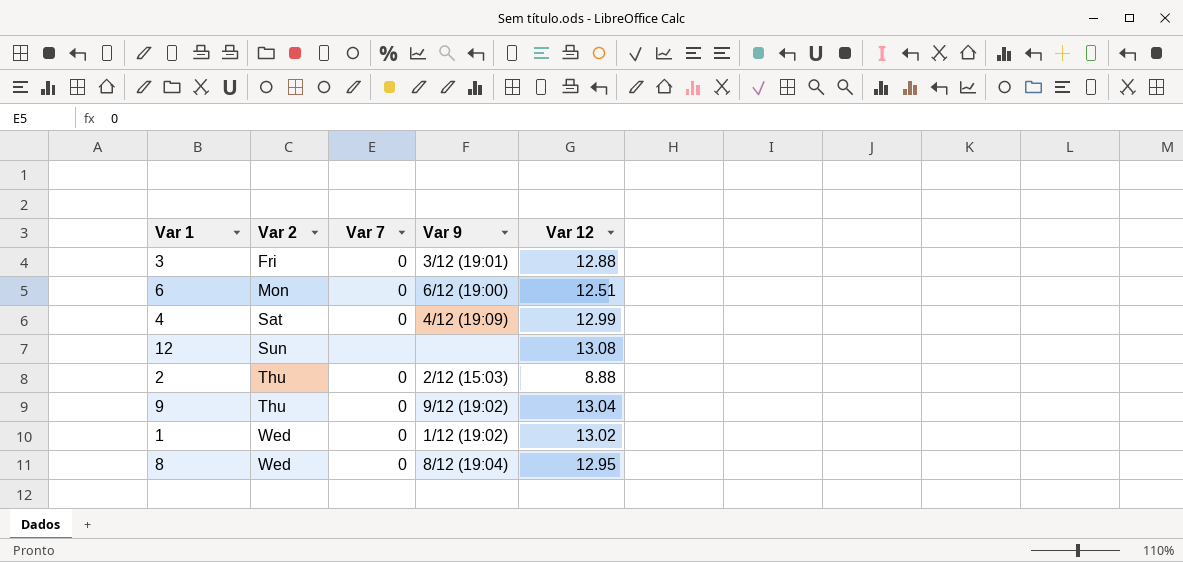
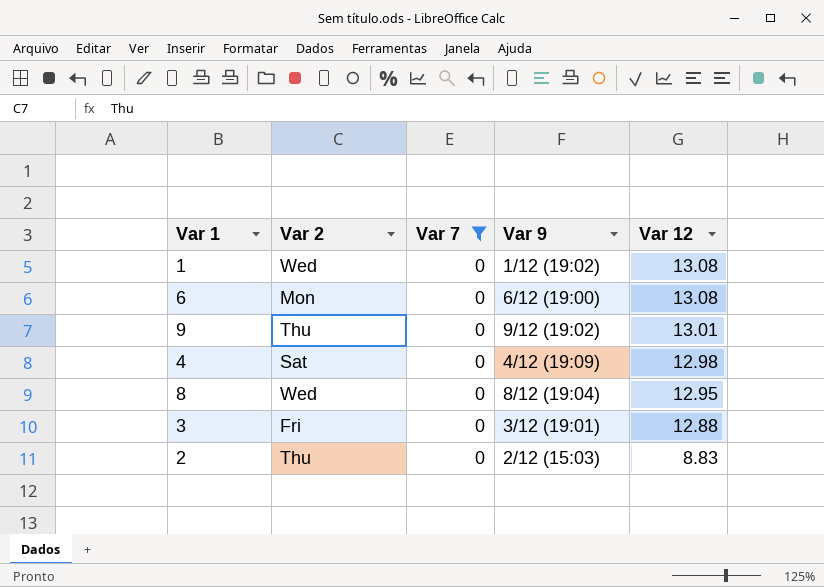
filter: none -> Var 7 = 0
row order: Var 2 ascending -> Var 12 descending
1 | Var 12: 13.02 -> 13.08
6 | Var 12: 12.51 -> 13.08
9 | Var 12: 13.04 -> 13.01
4 | Var 12: 12.99 -> 12.98
2 | Var 12: 8.88 -> 8.83

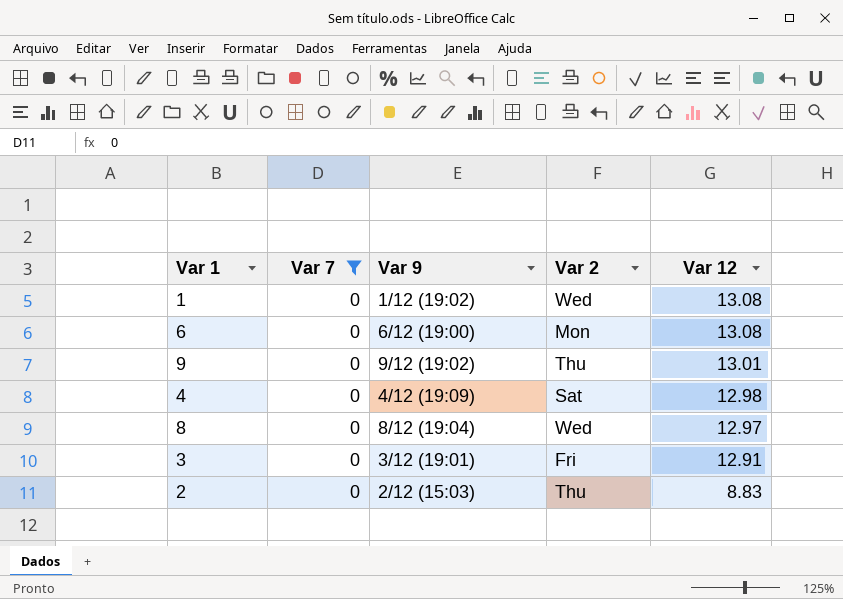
column Var 2 | position: 2 -> 4
8 | Var 12: 12.95 -> 12.97
3 | Var 12: 12.88 -> 12.91

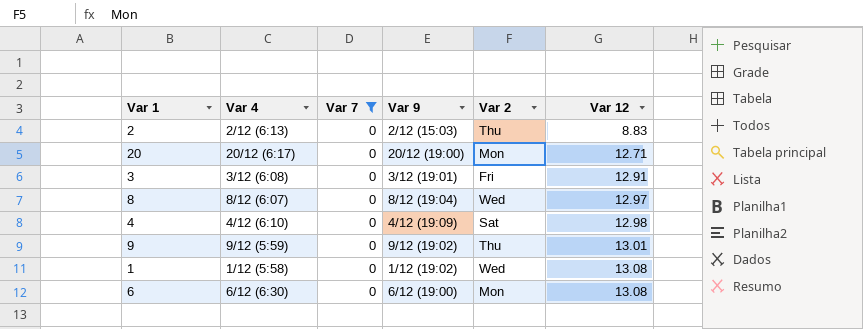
row order: Var 12 descending -> Var 12 ascending
column Var 4 | position: none -> 2
row 20: none -> 20/12 (6:17) | 0 | 20/12 (19:00) | Mon | 12.71

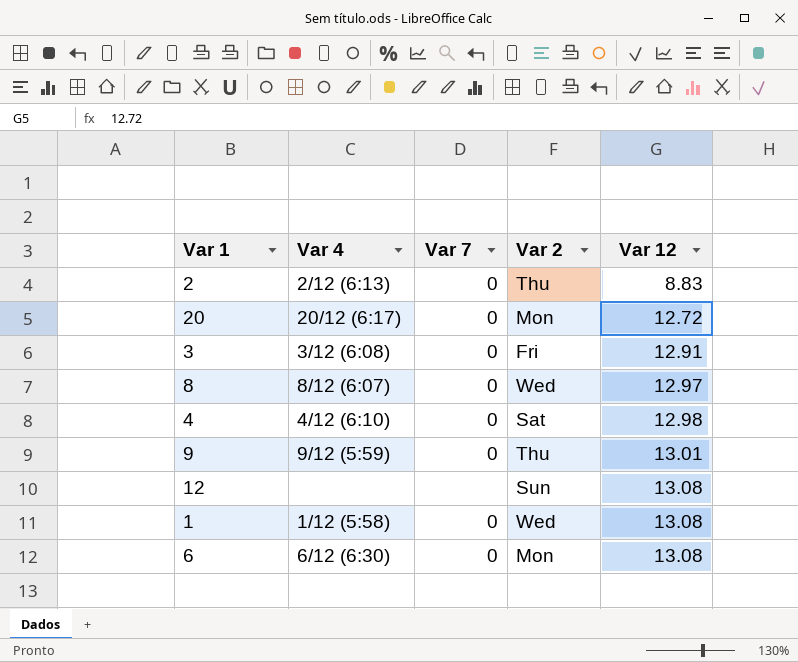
filter: Var 7 = 0 -> none
column Var 9 | position: 4 -> none
20 | Var 12: 12.71 -> 12.72

